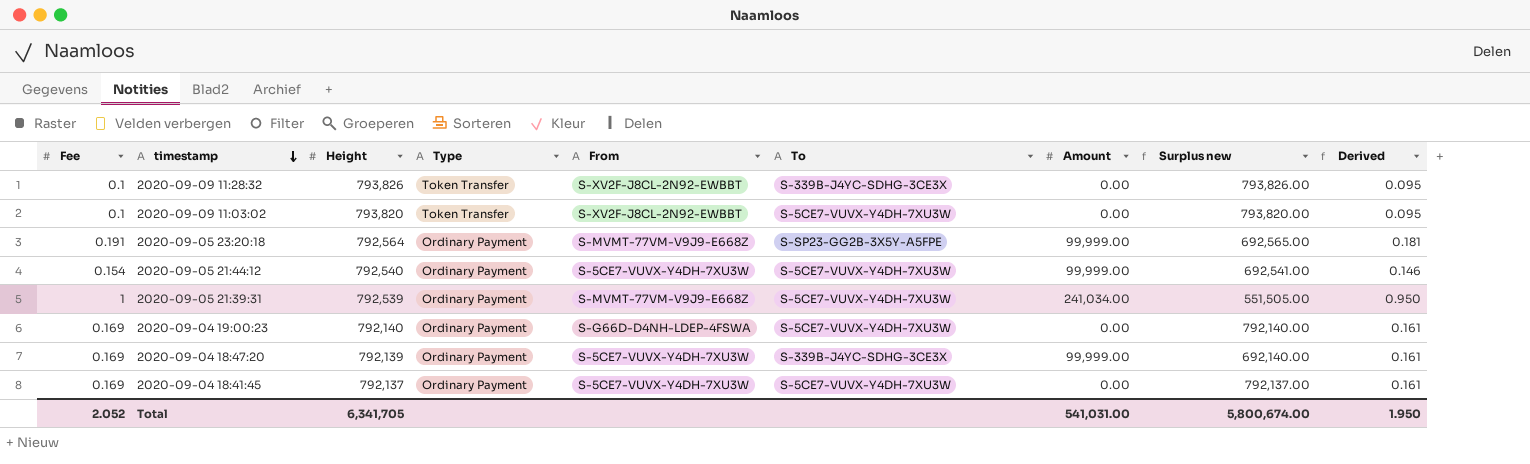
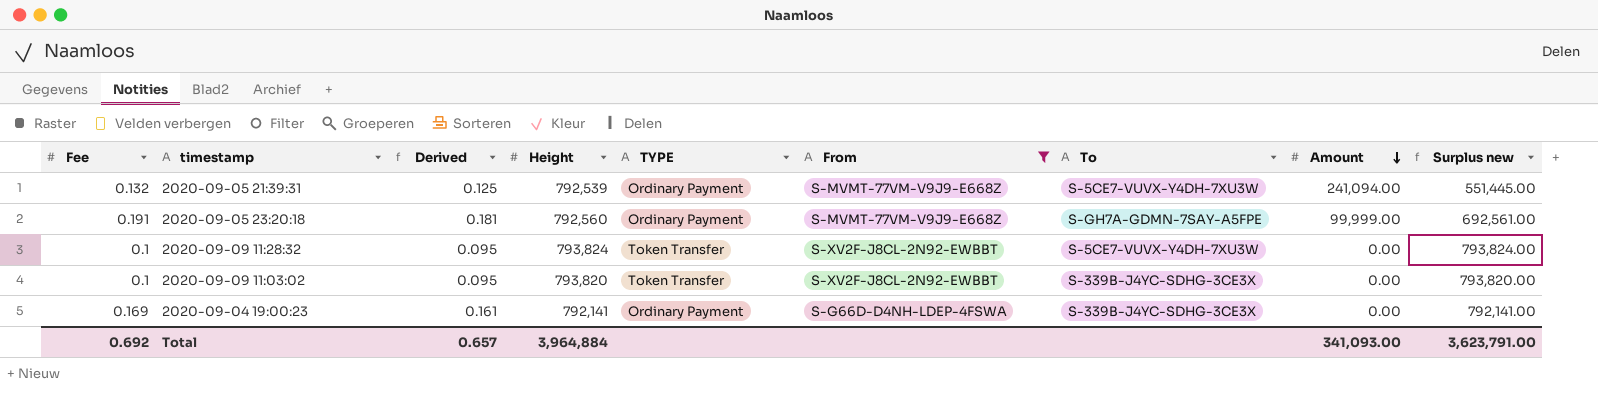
filter: none -> From != S-5CE7-VUVX-Y4DH-7XU3W
row order: timestamp descending -> Amount descending
column Derived | position: 9 -> 3
column name: Type -> TYPE
2020-09-05 21:39:31 | Fee: 1 -> 0.132
2020-09-05 21:39:31 | Derived: 0.950 -> 0.125
2020-09-05 21:39:31 | Amount: 241,034.00 -> 241,094.00
2020-09-05 21:39:31 | Surplus new: 551,505.00 -> 551,445.00
2020-09-05 23:20:18 | Height: 792,564 -> 792,560
2020-09-05 23:20:18 | To: S-SP23-GG2B-3X5Y-A5FPE -> S-GH7A-GDMN-7SAY-A5FPE
2020-09-05 23:20:18 | Surplus new: 692,565.00 -> 692,561.00
2020-09-09 11:28:32 | Height: 793,826 -> 793,824
2020-09-09 11:28:32 | To: S-339B-J4YC-SDHG-3CE3X -> S-5CE7-VUVX-Y4DH-7XU3W
2020-09-09 11:28:32 | Surplus new: 793,826.00 -> 793,824.00
2020-09-09 11:03:02 | To: S-5CE7-VUVX-Y4DH-7XU3W -> S-339B-J4YC-SDHG-3CE3X
2020-09-04 19:00:23 | Height: 792,140 -> 792,141
2020-09-04 19:00:23 | To: S-5CE7-VUVX-Y4DH-7XU3W -> S-339B-J4YC-SDHG-3CE3X
2020-09-04 19:00:23 | Surplus new: 792,140.00 -> 792,141.00
Total | Fee: 2.052 -> 0.692
Total | Derived: 1.950 -> 0.657
Total | Height: 6,341,705 -> 3,964,884
Total | Amount: 541,031.00 -> 341,093.00
Total | Surplus new: 5,800,674.00 -> 3,623,791.00

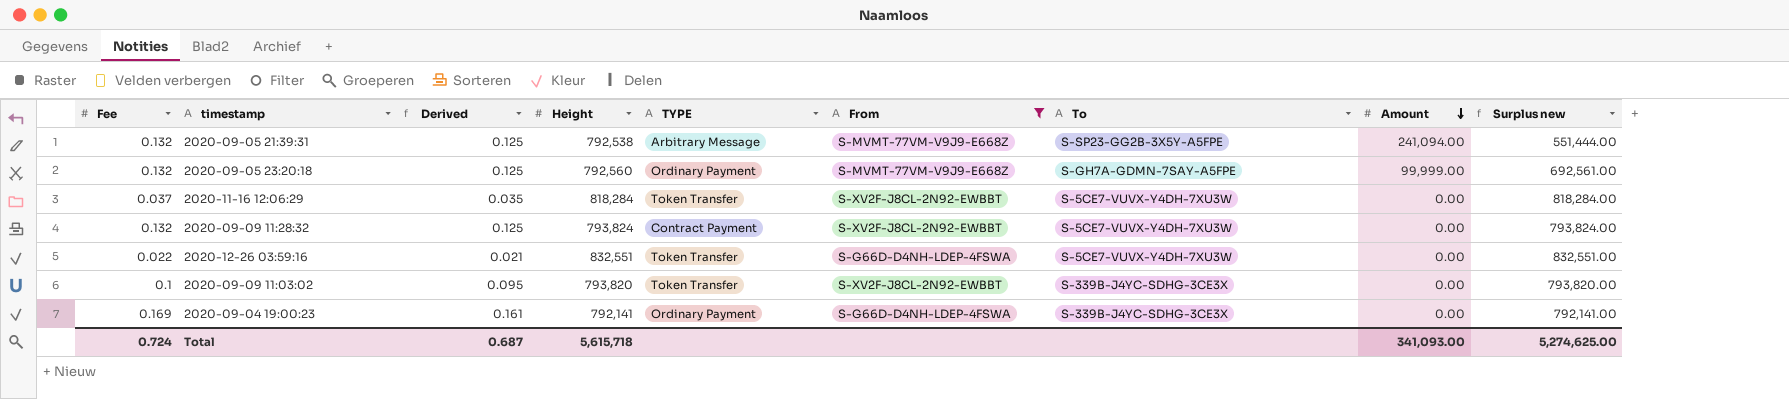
2020-09-05 21:39:31 | Height: 792,539 -> 792,538
2020-09-05 21:39:31 | TYPE: Ordinary Payment -> Arbitrary Message
2020-09-05 21:39:31 | To: S-5CE7-VUVX-Y4DH-7XU3W -> S-SP23-GG2B-3X5Y-A5FPE
2020-09-05 21:39:31 | Surplus new: 551,445.00 -> 551,444.00
2020-09-05 23:20:18 | Fee: 0.191 -> 0.132
2020-09-05 23:20:18 | Derived: 0.181 -> 0.125
row 2020-11-16 12:06:29: none -> 0.037 | 0.035 | 818,284 | Token Transfer | S-XV2F-J8CL-2N92-EWBBT | S-5CE7-VUVX-Y4DH-7XU3W | 0.00 | 818,284.00
2020-09-09 11:28:32 | Fee: 0.1 -> 0.132
2020-09-09 11:28:32 | Derived: 0.095 -> 0.125
2020-09-09 11:28:32 | TYPE: Token Transfer -> Contract Payment
row 2020-12-26 03:59:16: none -> 0.022 | 0.021 | 832,551 | Token Transfer | S-G66D-D4NH-LDEP-4FSWA | S-5CE7-VUVX-Y4DH-7XU3W | 0.00 | 832,551.00
Total | Fee: 0.692 -> 0.724
Total | Derived: 0.657 -> 0.687
Total | Height: 3,964,884 -> 5,615,718
Total | Surplus new: 3,623,791.00 -> 5,274,625.00

